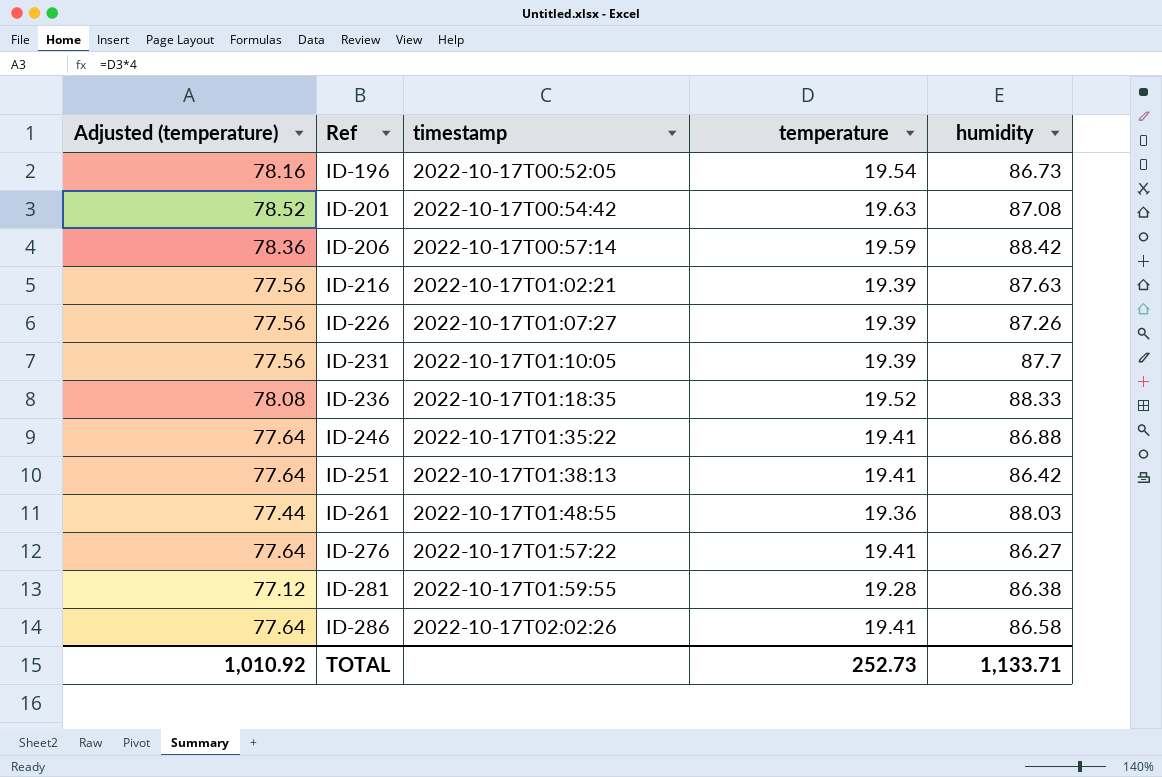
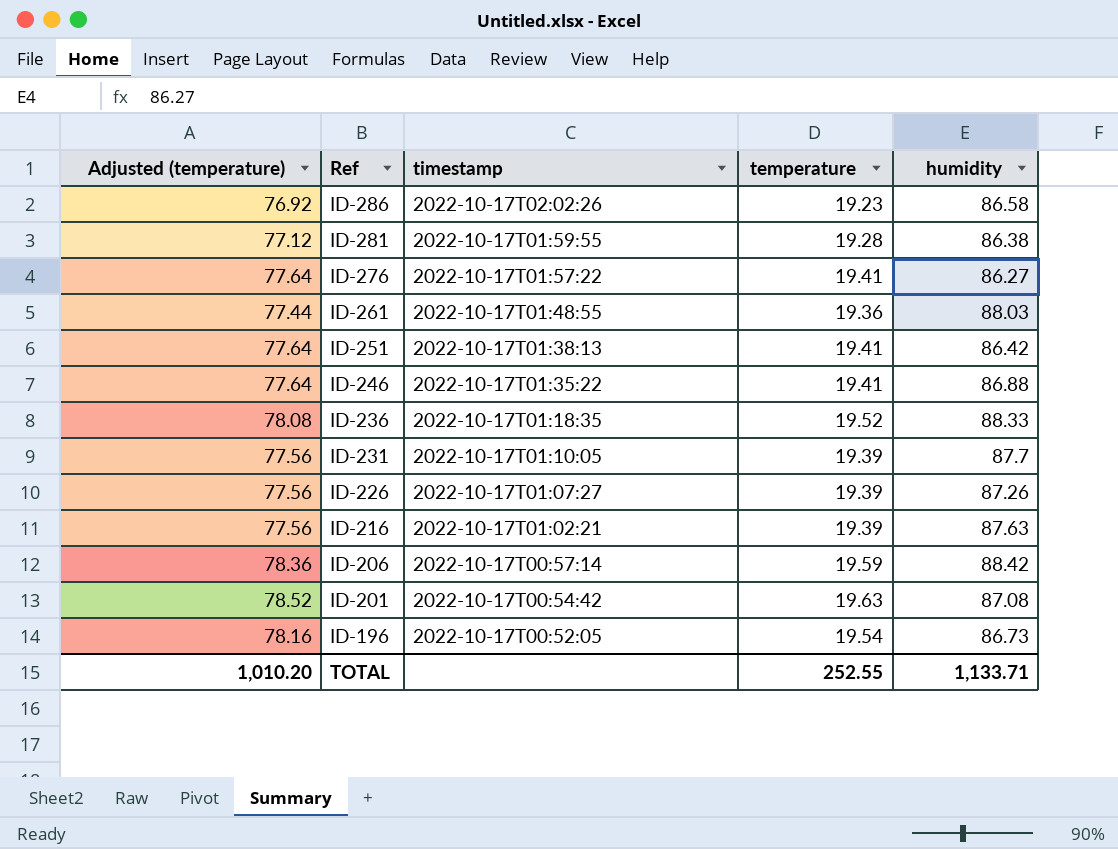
row order: Ref ascending -> Ref descending
ID-286 | Adjusted (temperature): 77.64 -> 76.92
ID-286 | temperature: 19.41 -> 19.23
TOTAL | Adjusted (temperature): 1,010.92 -> 1,010.20
TOTAL | temperature: 252.73 -> 252.55

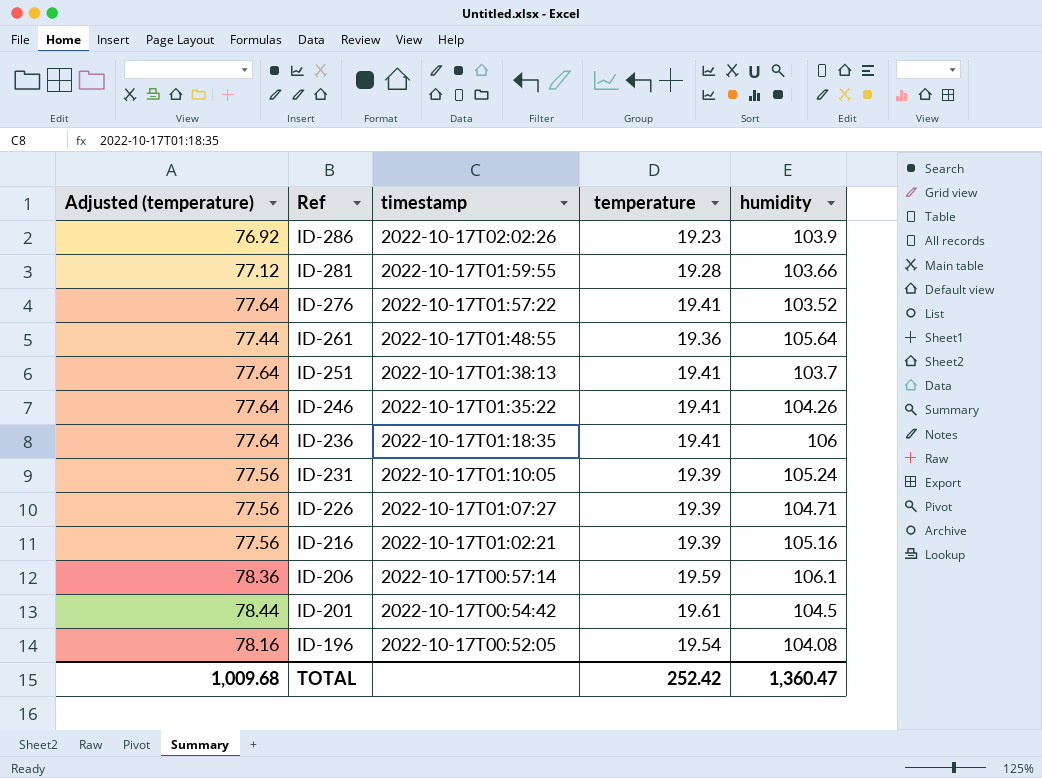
ID-286 | humidity: 86.58 -> 103.9
ID-281 | humidity: 86.38 -> 103.66
ID-276 | humidity: 86.27 -> 103.52
ID-261 | humidity: 88.03 -> 105.64
ID-251 | humidity: 86.42 -> 103.7
ID-246 | humidity: 86.88 -> 104.26
ID-236 | Adjusted (temperature): 78.08 -> 77.64
ID-236 | temperature: 19.52 -> 19.41
ID-236 | humidity: 88.33 -> 106
ID-231 | humidity: 87.7 -> 105.24
ID-226 | humidity: 87.26 -> 104.71
ID-216 | humidity: 87.63 -> 105.16
ID-206 | humidity: 88.42 -> 106.1
ID-201 | Adjusted (temperature): 78.52 -> 78.44
ID-201 | temperature: 19.63 -> 19.61
ID-201 | humidity: 87.08 -> 104.5
ID-196 | humidity: 86.73 -> 104.08
TOTAL | Adjusted (temperature): 1,010.20 -> 1,009.68
TOTAL | temperature: 252.55 -> 252.42
TOTAL | humidity: 1,133.71 -> 1,360.47

